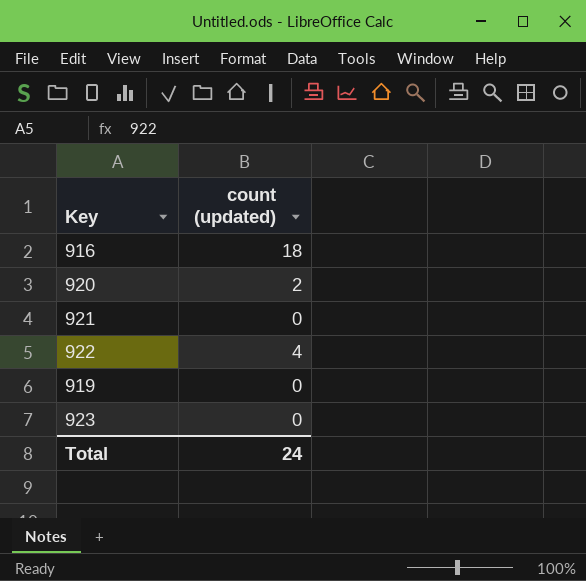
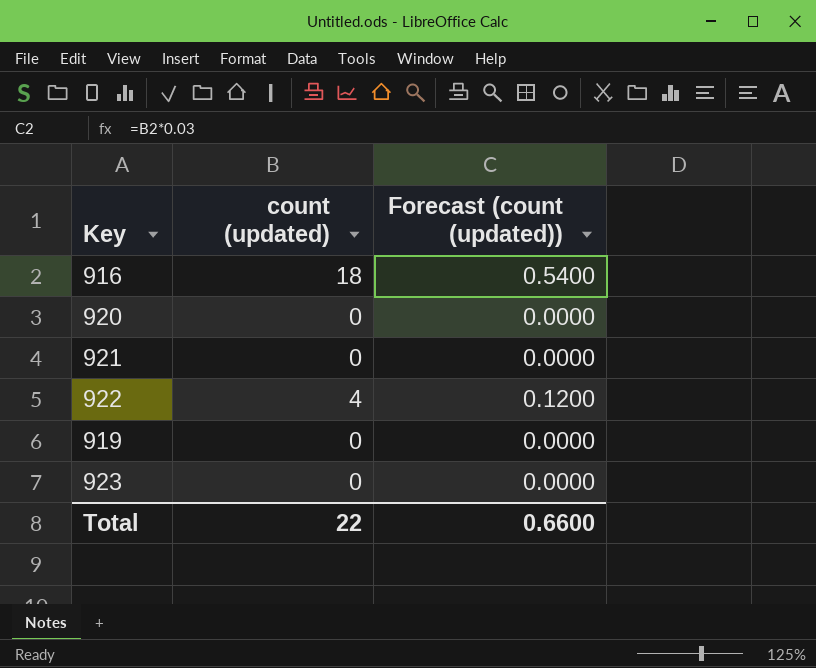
column Forecast (count (updated)) | formula: none -> [count (updated)] * 0.03
920 | count (updated): 2 -> 0
Total | count (updated): 24 -> 22

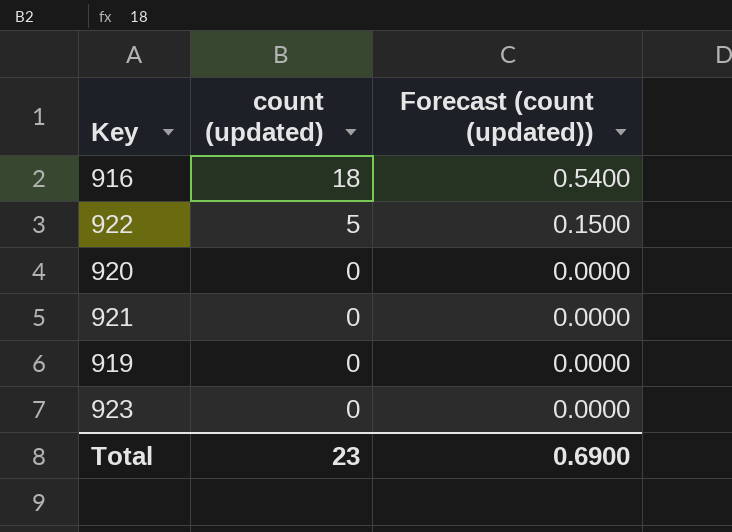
row order: none -> count (updated) descending
922 | count (updated): 4 -> 5
922 | Forecast (count (updated)): 0.1200 -> 0.1500
Total | count (updated): 22 -> 23
Total | Forecast (count (updated)): 0.6600 -> 0.6900

